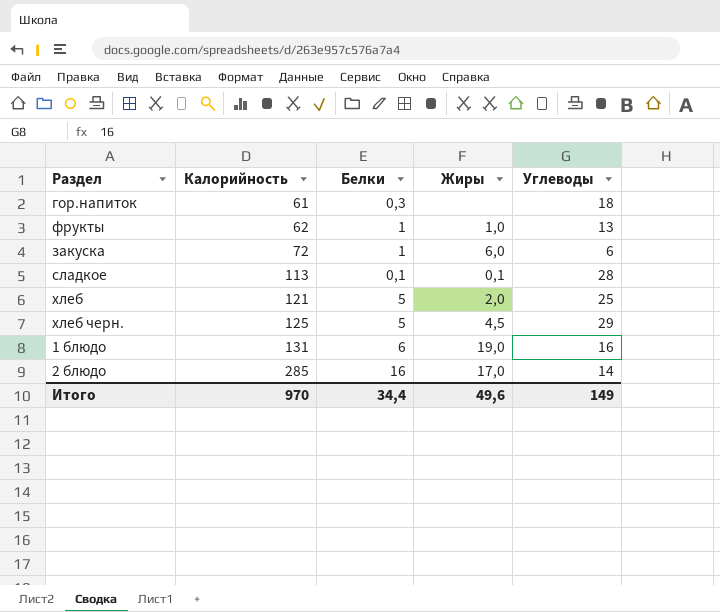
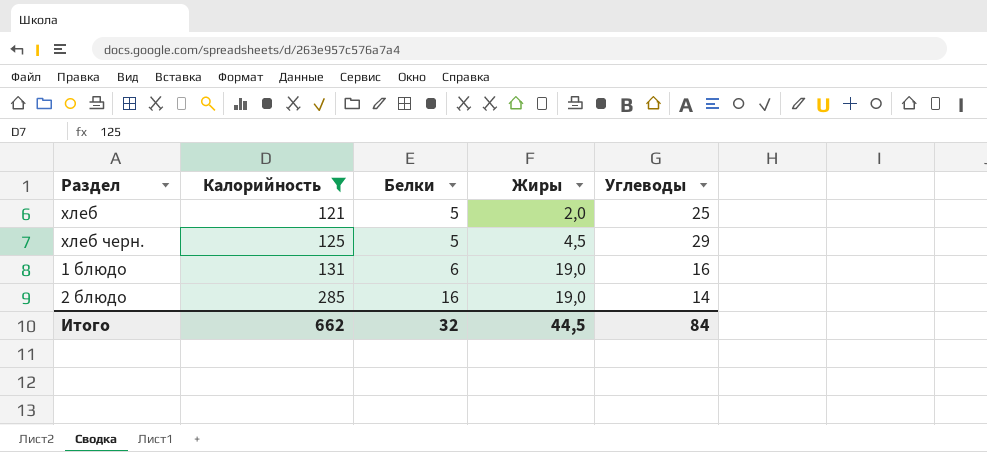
filter: none -> Калорийность >= 121
2 блюдо | Жиры: 17,0 -> 19,0
Итого | Калорийность: 970 -> 662
Итого | Белки: 34,4 -> 32
Итого | Жиры: 49,6 -> 44,5
Итого | Углеводы: 149 -> 84

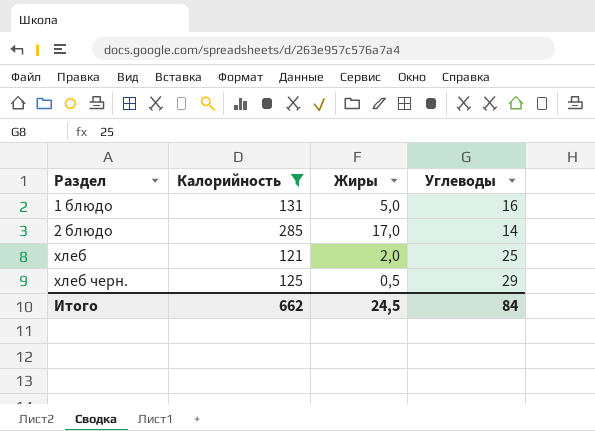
row order: Калорийность ascending -> Раздел ascending
column Белки | position: 3 -> none
1 блюдо | Жиры: 19,0 -> 5,0
2 блюдо | Жиры: 19,0 -> 17,0
хлеб черн. | Жиры: 4,5 -> 0,5
Итого | Жиры: 44,5 -> 24,5

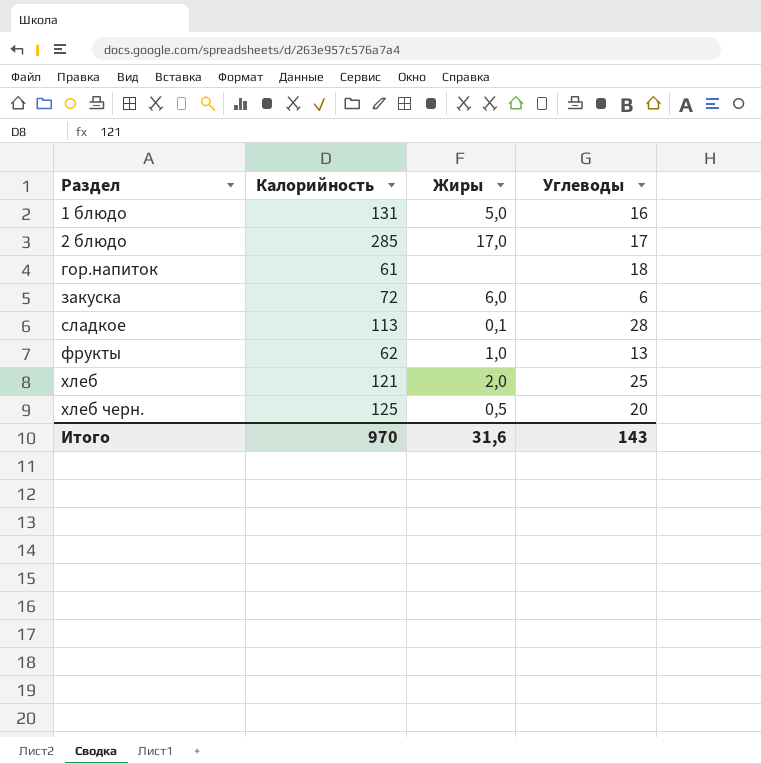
filter: Калорийность >= 121 -> none
2 блюдо | Углеводы: 14 -> 17
хлеб черн. | Углеводы: 29 -> 20
Итого | Калорийность: 662 -> 970
Итого | Жиры: 24,5 -> 31,6
Итого | Углеводы: 84 -> 143

